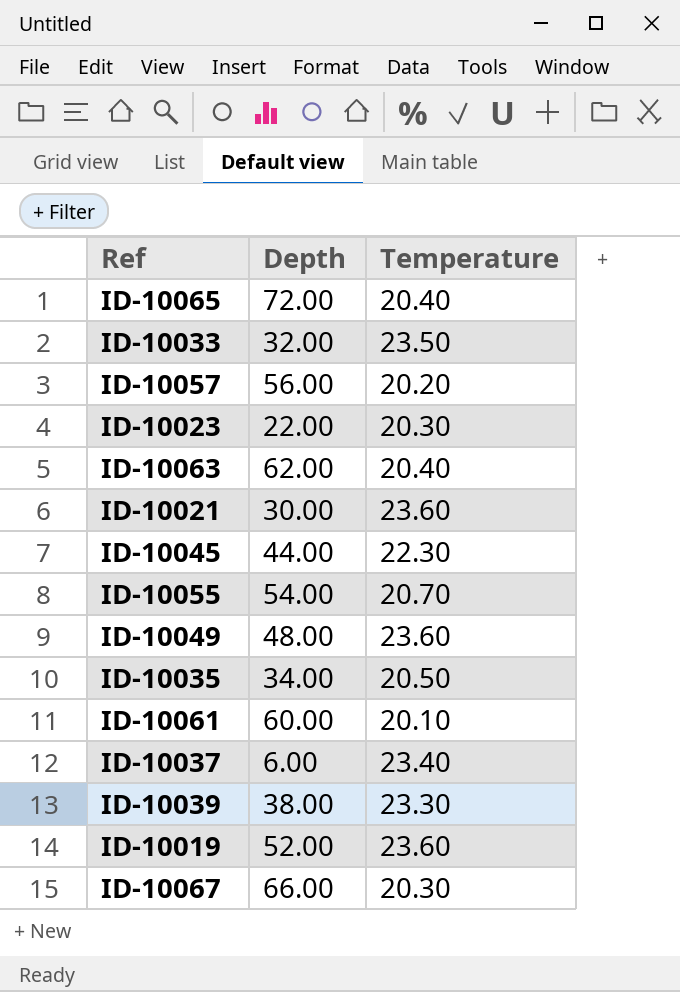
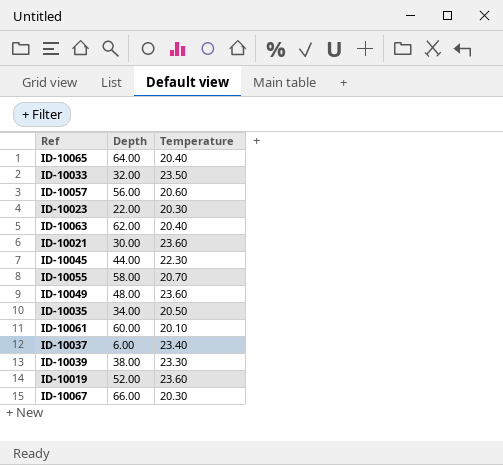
ID-10065 | Depth: 72.00 -> 64.00
ID-10057 | Temperature: 20.20 -> 20.60
ID-10055 | Depth: 54.00 -> 58.00

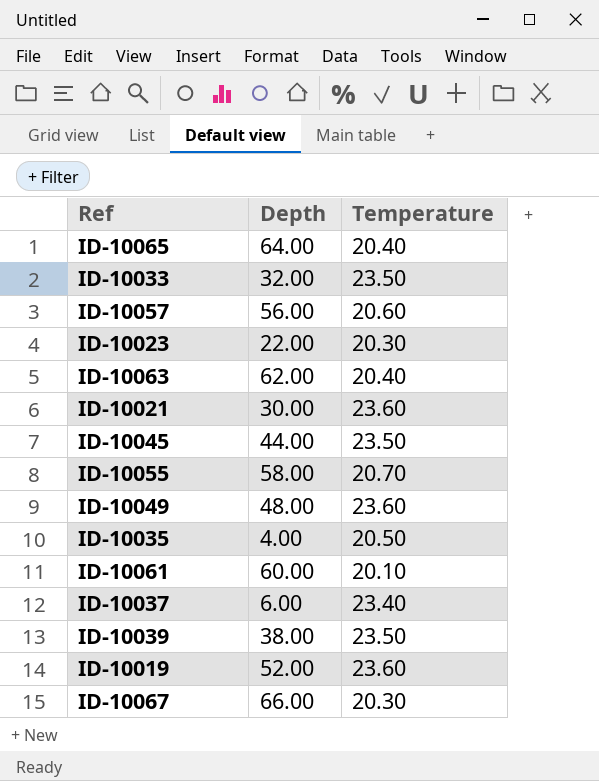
ID-10045 | Temperature: 22.30 -> 23.50
ID-10035 | Depth: 34.00 -> 4.00
ID-10039 | Temperature: 23.30 -> 23.50

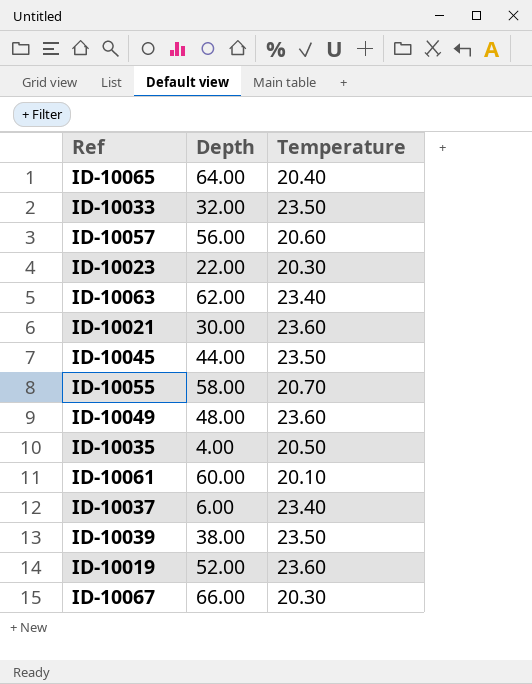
ID-10063 | Temperature: 20.40 -> 23.40

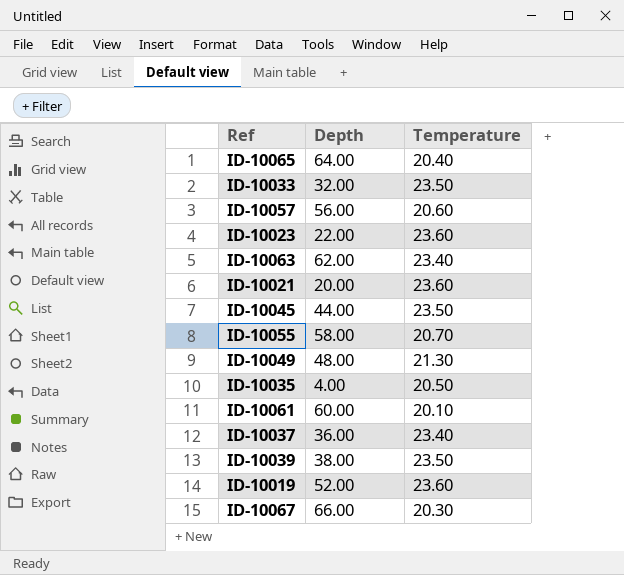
ID-10023 | Temperature: 20.30 -> 23.60
ID-10021 | Depth: 30.00 -> 20.00
ID-10049 | Temperature: 23.60 -> 21.30
ID-10037 | Depth: 6.00 -> 36.00

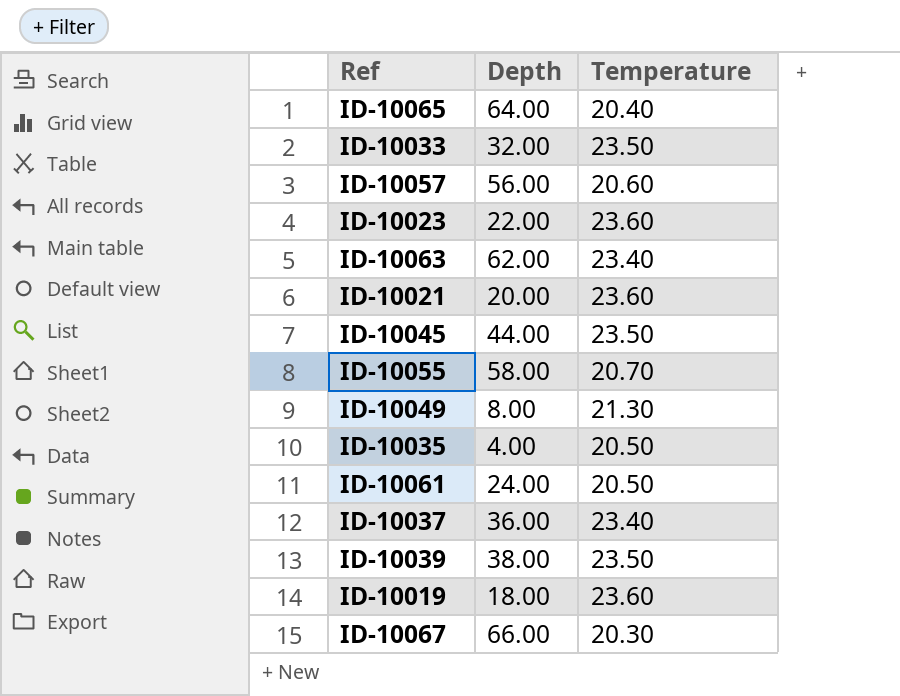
ID-10049 | Depth: 48.00 -> 8.00
ID-10061 | Depth: 60.00 -> 24.00
ID-10061 | Temperature: 20.10 -> 20.50
ID-10019 | Depth: 52.00 -> 18.00

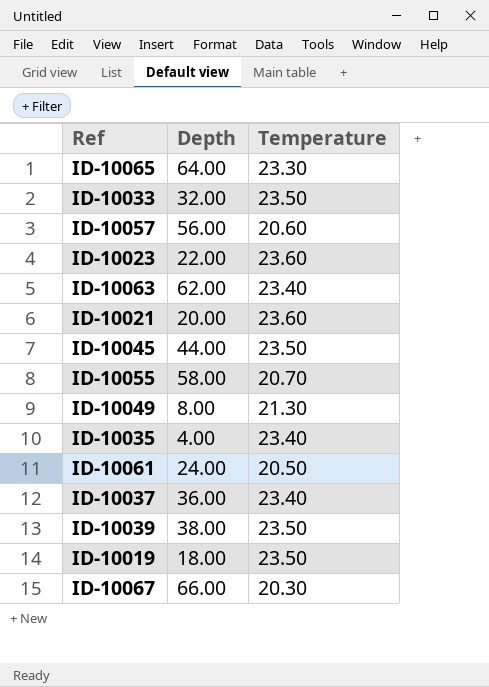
ID-10065 | Temperature: 20.40 -> 23.30
ID-10035 | Temperature: 20.50 -> 23.40
ID-10019 | Temperature: 23.60 -> 23.50

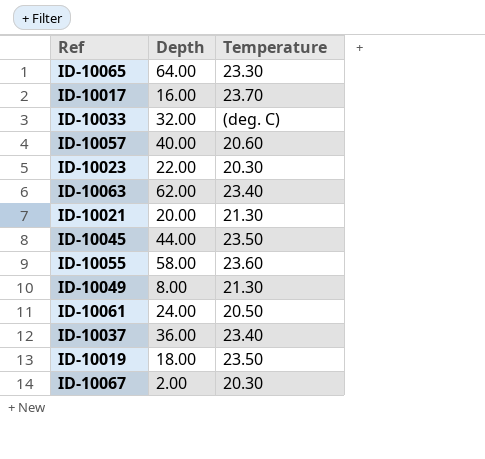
row ID-10035: 4.00 | 23.40 -> none
row ID-10039: 38.00 | 23.50 -> none
row ID-10017: none -> 16.00 | 23.70
ID-10033 | Temperature: 23.50 -> (deg. C)
ID-10057 | Depth: 56.00 -> 40.00
ID-10023 | Temperature: 23.60 -> 20.30
ID-10021 | Temperature: 23.60 -> 21.30
ID-10055 | Temperature: 20.70 -> 23.60
ID-10067 | Depth: 66.00 -> 2.00

